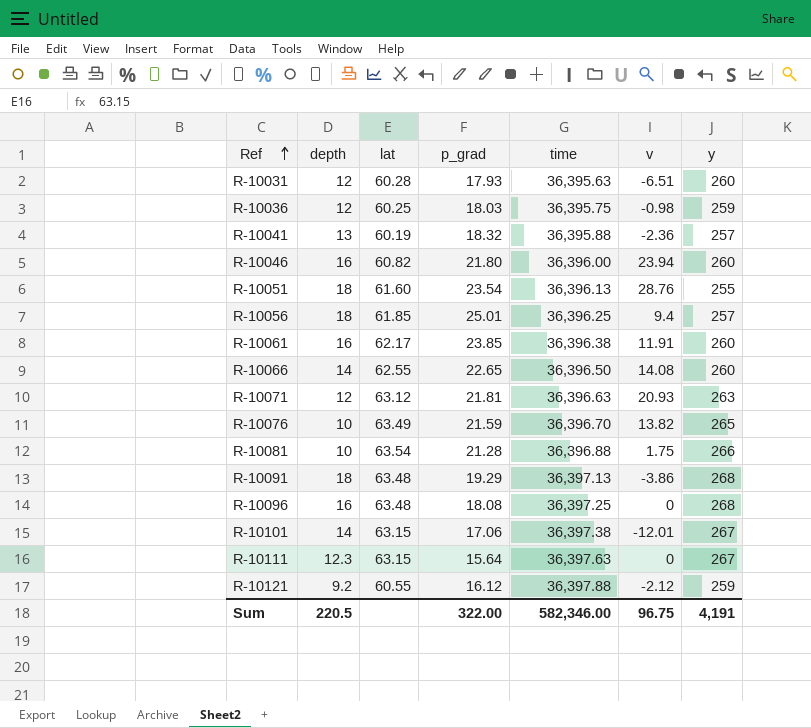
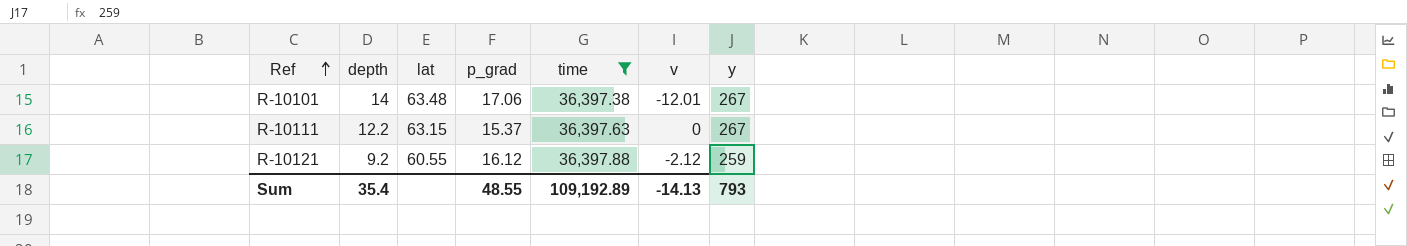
filter: none -> time >= 36,397.38
R-10101 | lat: 63.15 -> 63.48
R-10111 | depth: 12.3 -> 12.2
R-10111 | p_grad: 15.64 -> 15.37
Sum | depth: 220.5 -> 35.4
Sum | p_grad: 322.00 -> 48.55
Sum | time: 582,346.00 -> 109,192.89
Sum | v: 96.75 -> -14.13
Sum | y: 4,191 -> 793

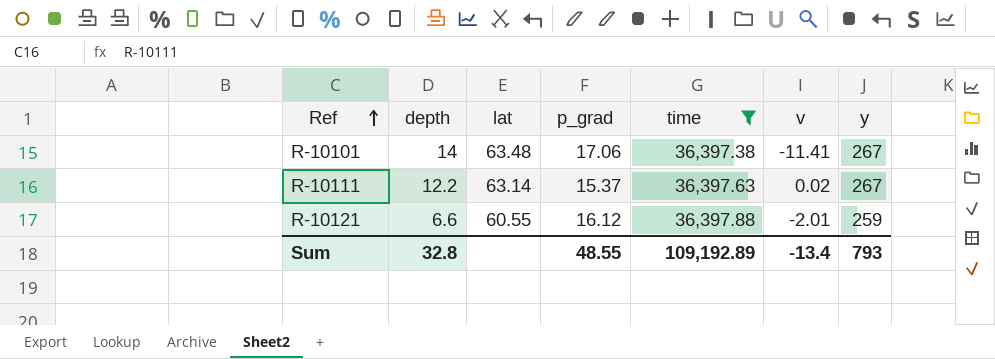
R-10101 | v: -12.01 -> -11.41
R-10111 | lat: 63.15 -> 63.14
R-10111 | v: 0 -> 0.02
R-10121 | depth: 9.2 -> 6.6
R-10121 | v: -2.12 -> -2.01
Sum | depth: 35.4 -> 32.8
Sum | v: -14.13 -> -13.4

